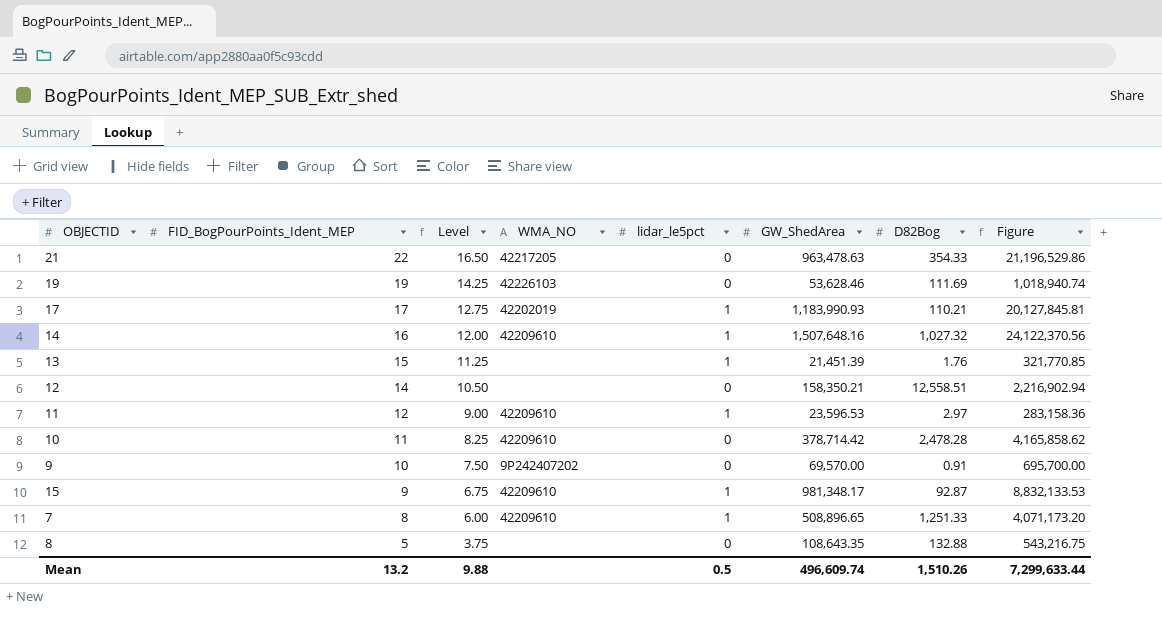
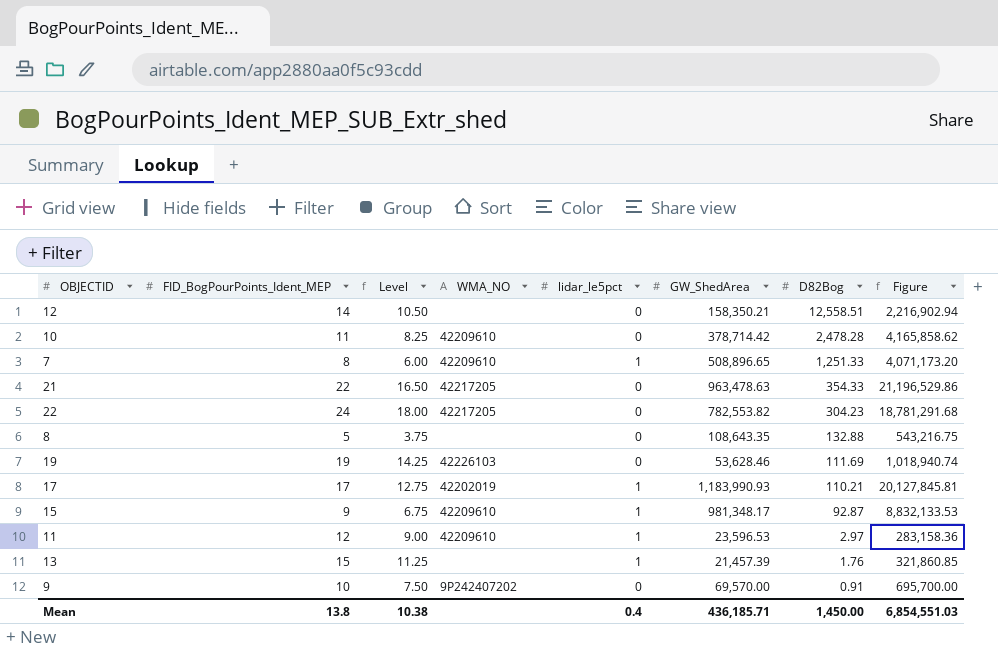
row order: FID_BogPourPoints_Ident_MEP descending -> D82Bog descending
row 14: 16 | 12.00 | 42209610 | 1 | 1,507,648.16 | 1,027.32 | 24,122,370.56 -> none
row 22: none -> 24 | 18.00 | 42217205 | 0 | 782,553.82 | 304.23 | 18,781,291.68
13 | GW_ShedArea: 21,451.39 -> 21,457.39
13 | Figure: 321,770.85 -> 321,860.85
Mean | FID_BogPourPoints_Ident_MEP: 13.2 -> 13.8
Mean | Level: 9.88 -> 10.38
Mean | lidar_le5pct: 0.5 -> 0.4
Mean | GW_ShedArea: 496,609.74 -> 436,185.71
Mean | D82Bog: 1,510.26 -> 1,450.00
Mean | Figure: 7,299,633.44 -> 6,854,551.03

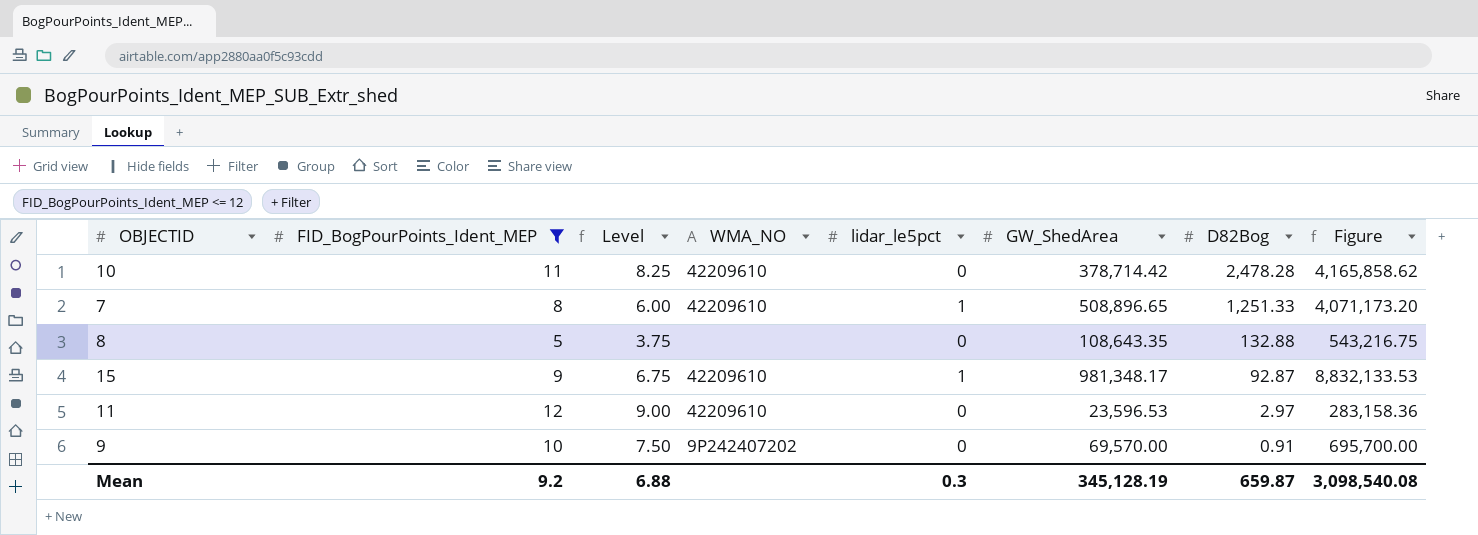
filter: none -> FID_BogPourPoints_Ident_MEP <= 12
11 | lidar_le5pct: 1 -> 0
Mean | FID_BogPourPoints_Ident_MEP: 13.8 -> 9.2
Mean | Level: 10.38 -> 6.88
Mean | lidar_le5pct: 0.4 -> 0.3
Mean | GW_ShedArea: 436,185.71 -> 345,128.19
Mean | D82Bog: 1,450.00 -> 659.87
Mean | Figure: 6,854,551.03 -> 3,098,540.08

